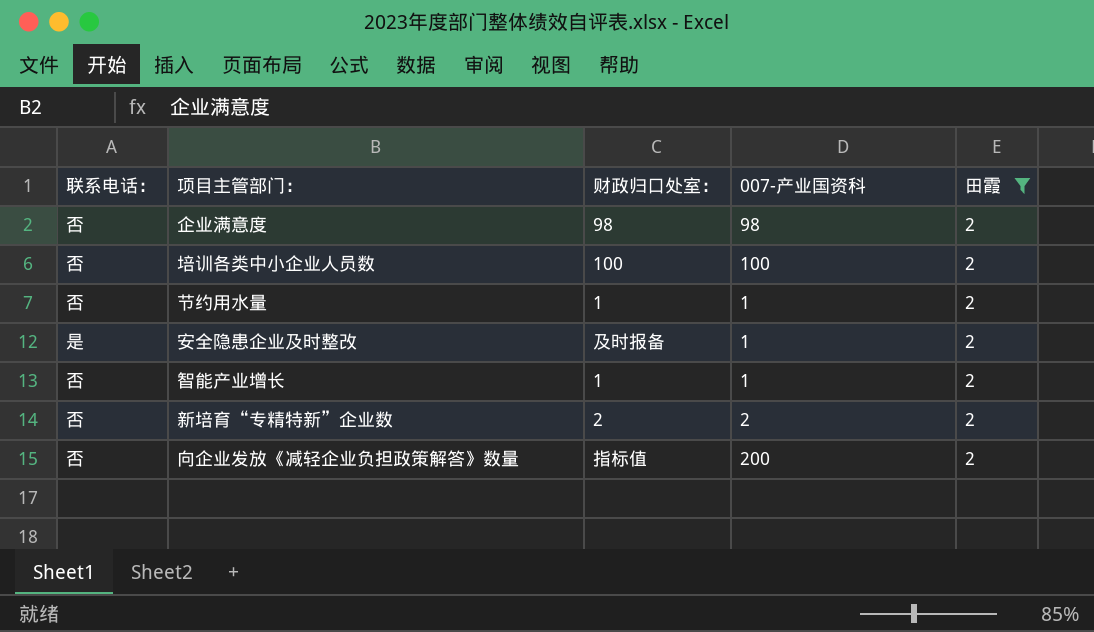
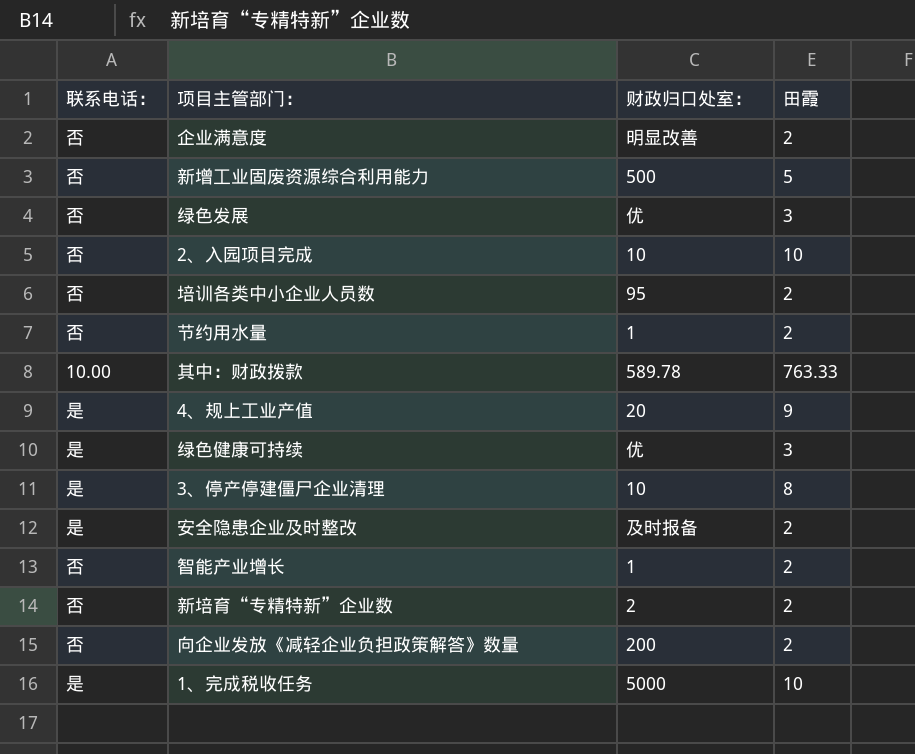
filter: 田霞 = 2 -> none
column 007-产业国资科 | position: 4 -> none
企业满意度 | 财政归口处室：: 98 -> 明显改善
培训各类中小企业人员数 | 财政归口处室：: 100 -> 95
向企业发放《减轻企业负担政策解答》数量 | 财政归口处室：: 指标值 -> 200

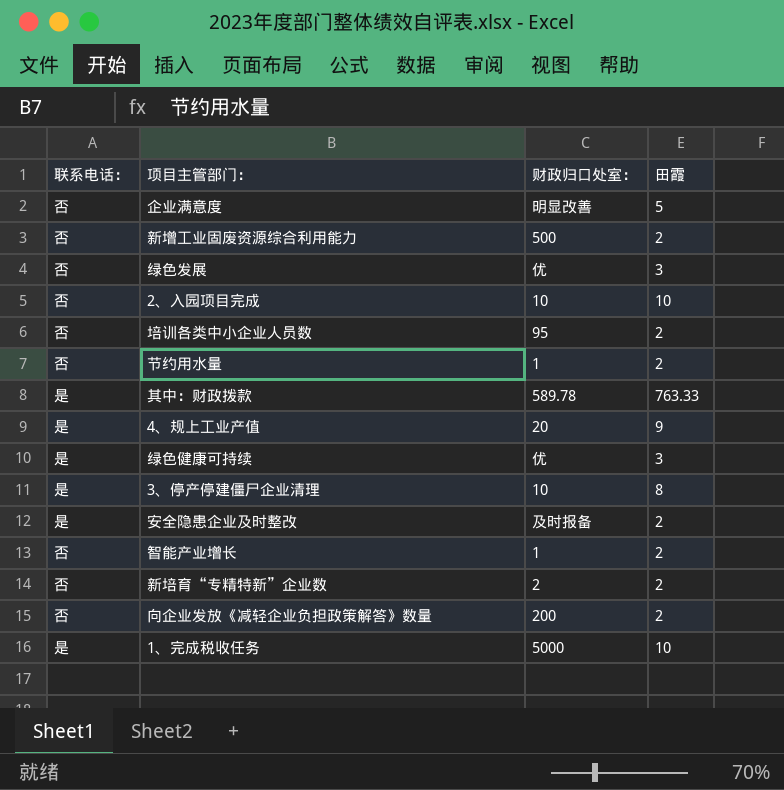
企业满意度 | 田霞: 2 -> 5
新增工业固废资源综合利用能力 | 田霞: 5 -> 2
其中：财政拨款 | 联系电话：: 10.00 -> 是

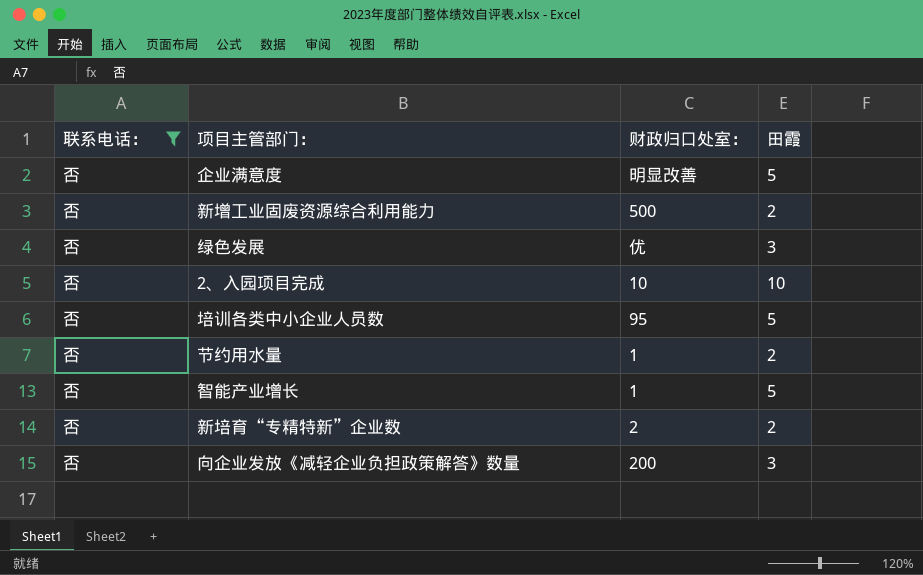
filter: none -> 联系电话： = 否
培训各类中小企业人员数 | 田霞: 2 -> 5
智能产业增长 | 田霞: 2 -> 5
向企业发放《减轻企业负担政策解答》数量 | 田霞: 2 -> 3

